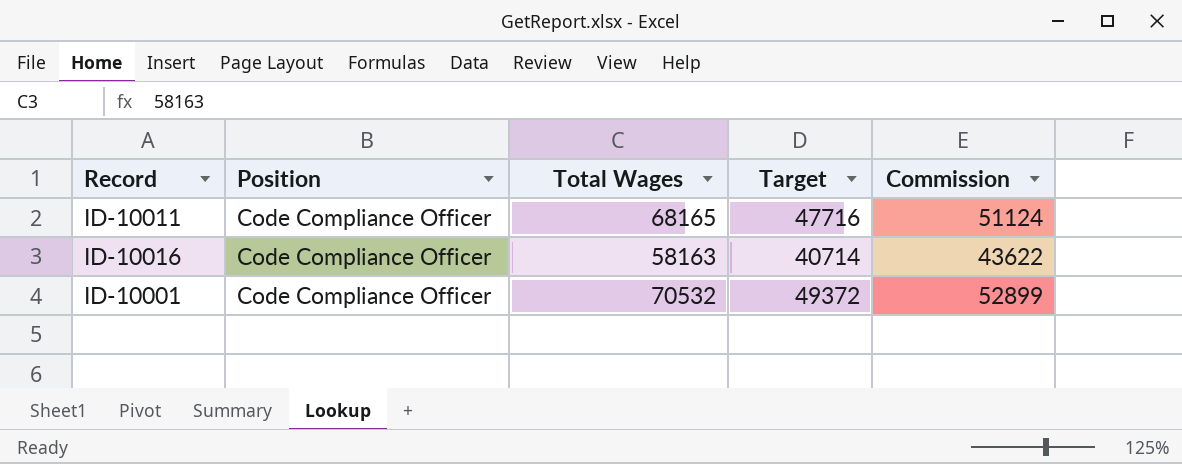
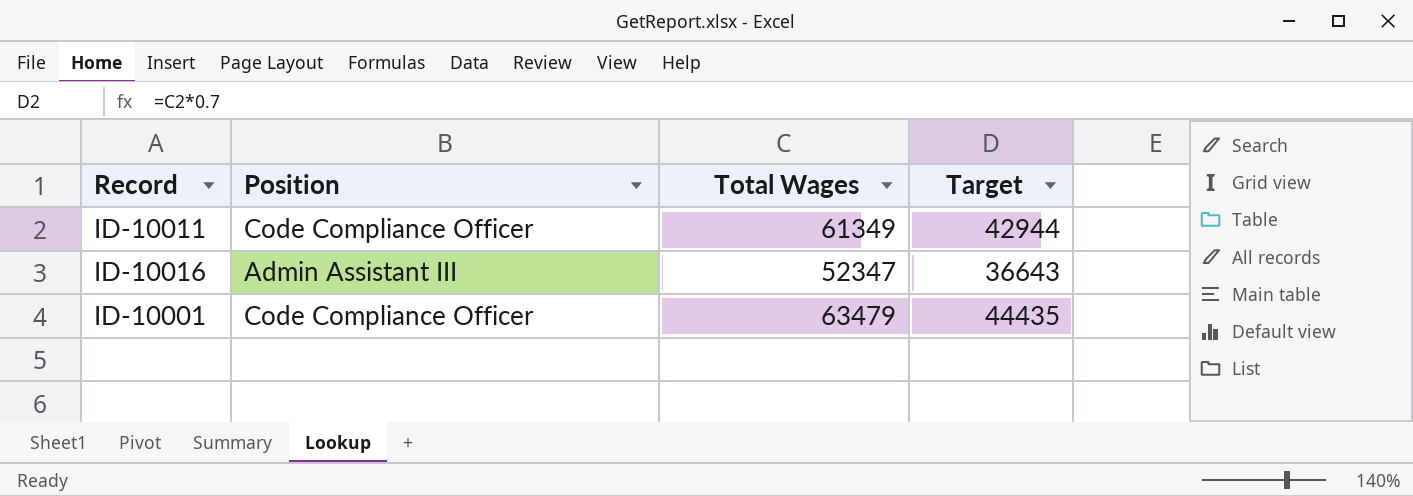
column Commission | formula: [Total Wages] * 0.75 -> none
ID-10011 | Total Wages: 68165 -> 61349
ID-10011 | Target: 47716 -> 42944
ID-10016 | Position: Code Compliance Officer -> Admin Assistant III
ID-10016 | Total Wages: 58163 -> 52347
ID-10016 | Target: 40714 -> 36643
ID-10001 | Total Wages: 70532 -> 63479
ID-10001 | Target: 49372 -> 44435

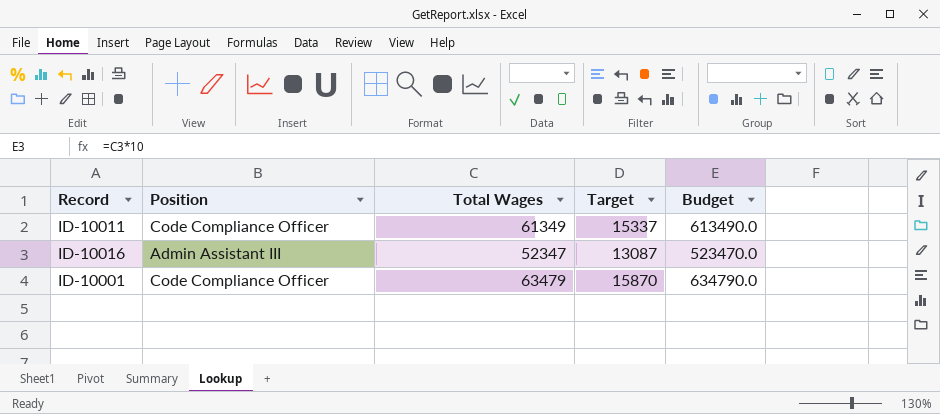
column Target | formula: [Total Wages] * 0.7 -> [Total Wages] * 0.25
column Budget | formula: none -> [Total Wages] * 10

